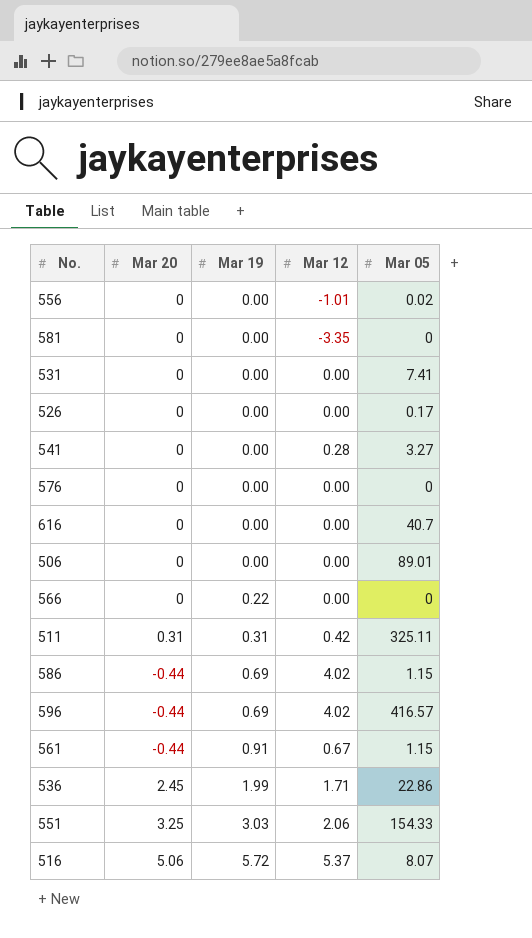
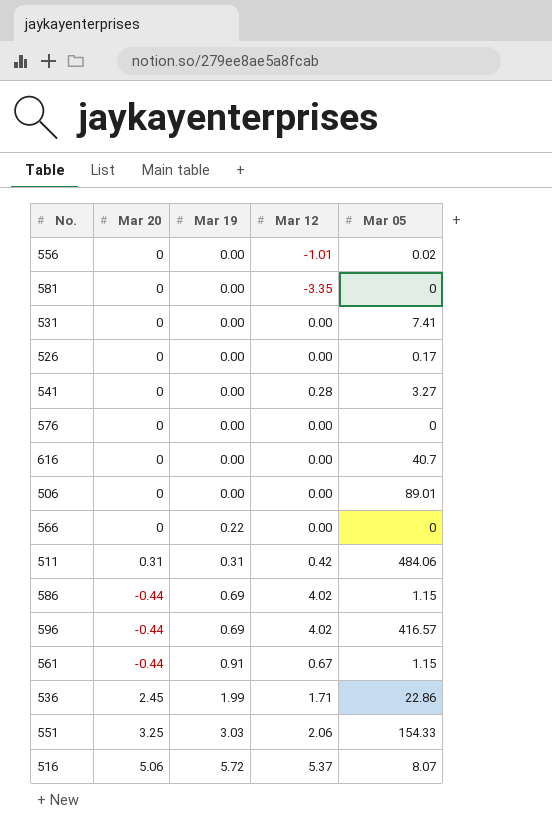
511 | Mar 05: 325.11 -> 484.06

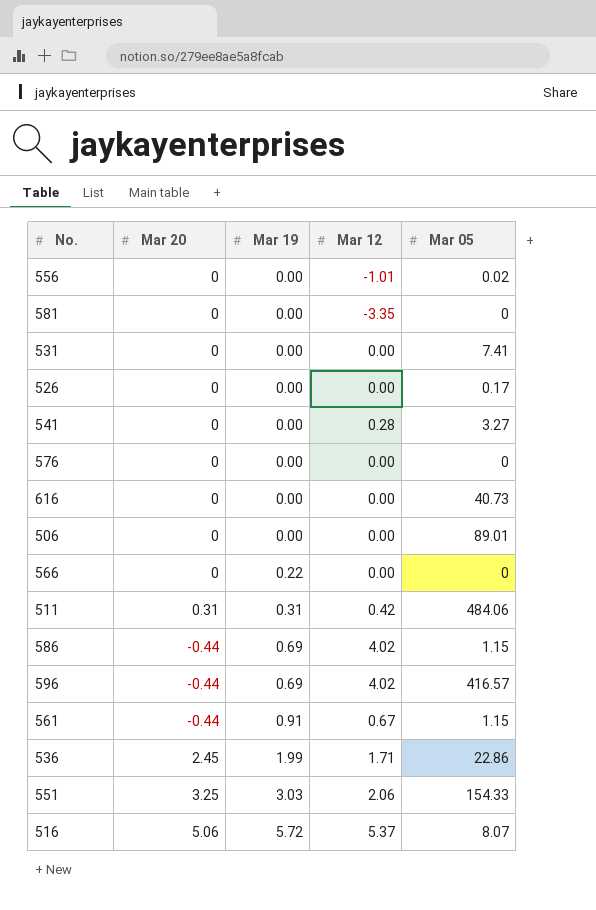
616 | Mar 05: 40.7 -> 40.73

